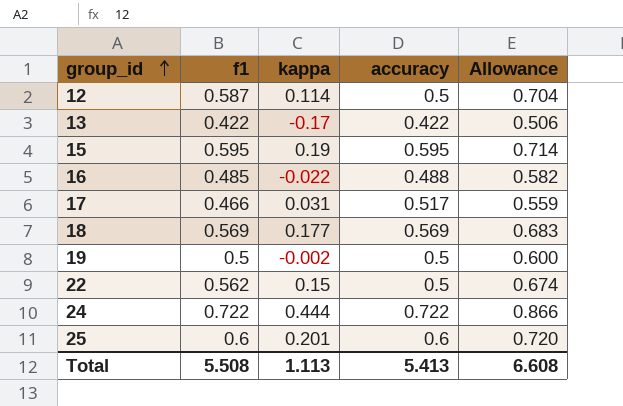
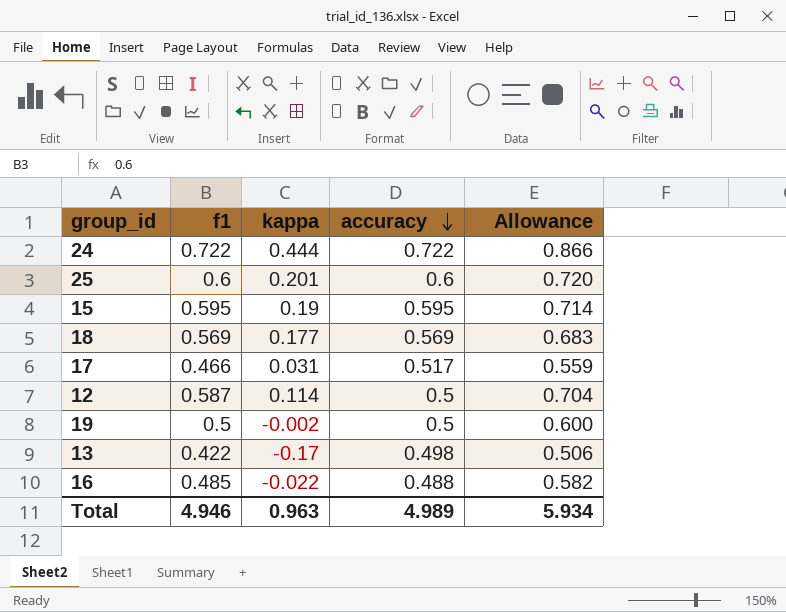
row order: group_id ascending -> accuracy descending
row 22: 0.562 | 0.15 | 0.5 | 0.674 -> none
13 | accuracy: 0.422 -> 0.498
Total | f1: 5.508 -> 4.946
Total | kappa: 1.113 -> 0.963
Total | accuracy: 5.413 -> 4.989
Total | Allowance: 6.608 -> 5.934

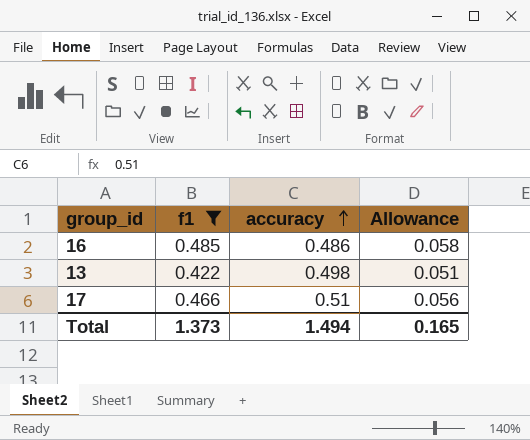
filter: none -> f1 <= 0.485
row order: accuracy descending -> accuracy ascending
column kappa | position: 3 -> none
column Allowance | formula: [f1] * 1.2 -> [f1] * 0.12
16 | accuracy: 0.488 -> 0.486
17 | accuracy: 0.517 -> 0.51
Total | f1: 4.946 -> 1.373
Total | accuracy: 4.989 -> 1.494
Total | Allowance: 5.934 -> 0.165

